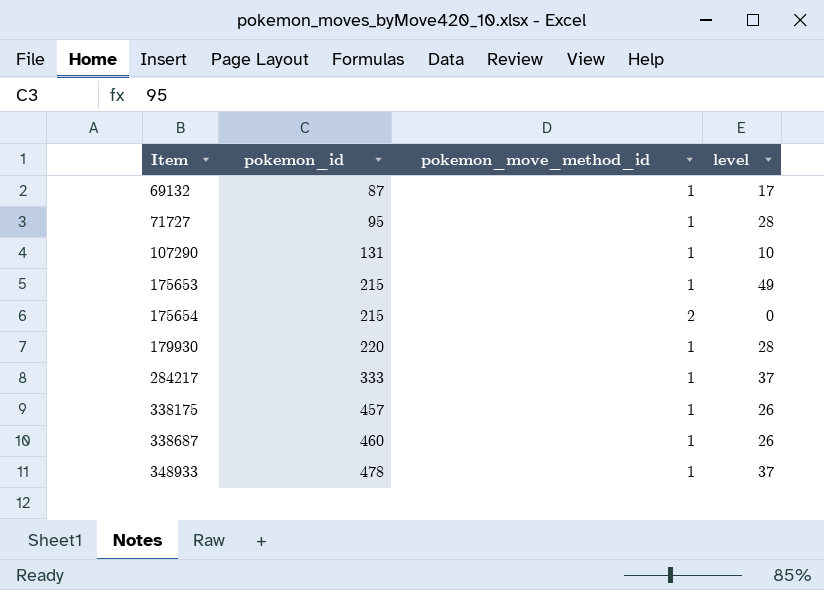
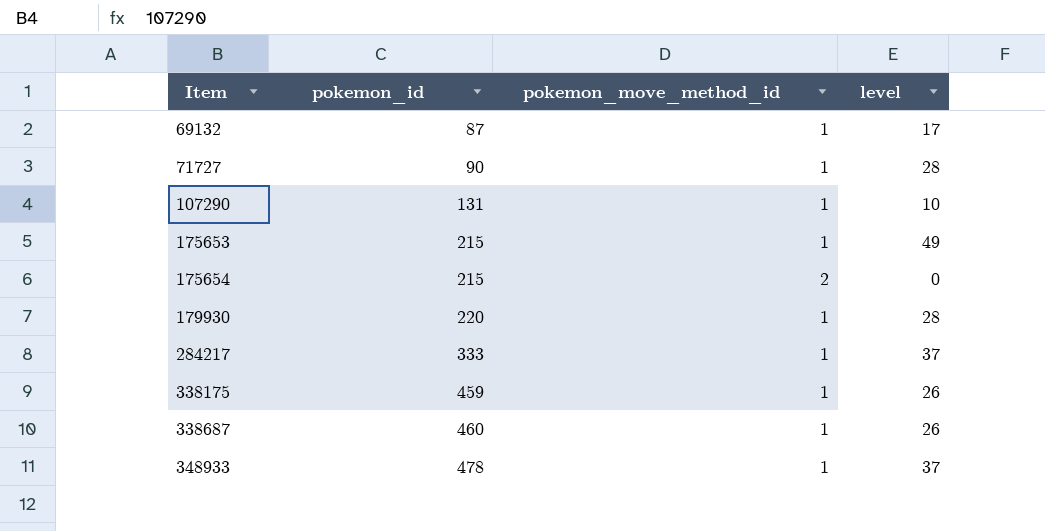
71727 | pokemon_id: 95 -> 90
338175 | pokemon_id: 457 -> 459

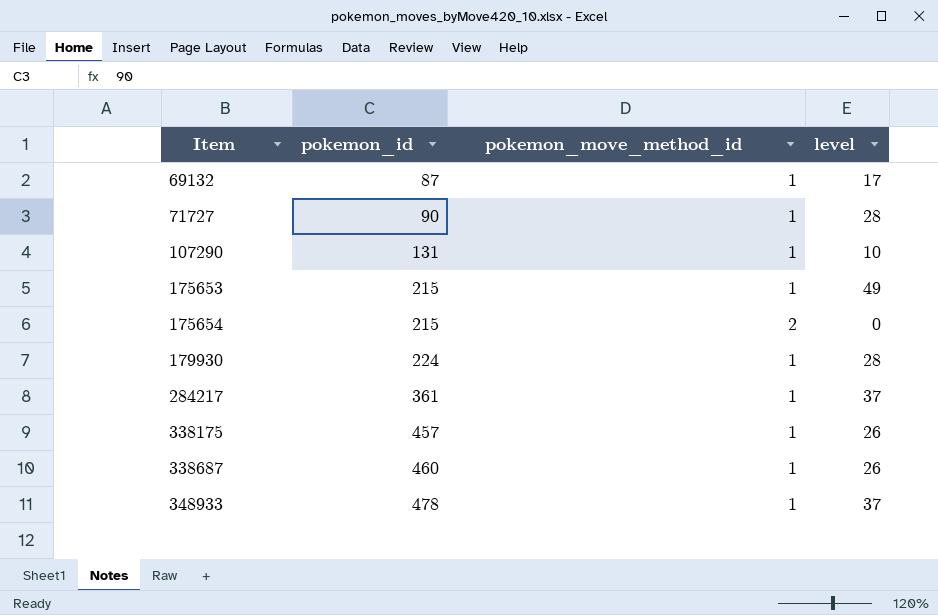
179930 | pokemon_id: 220 -> 224
284217 | pokemon_id: 333 -> 361
338175 | pokemon_id: 459 -> 457

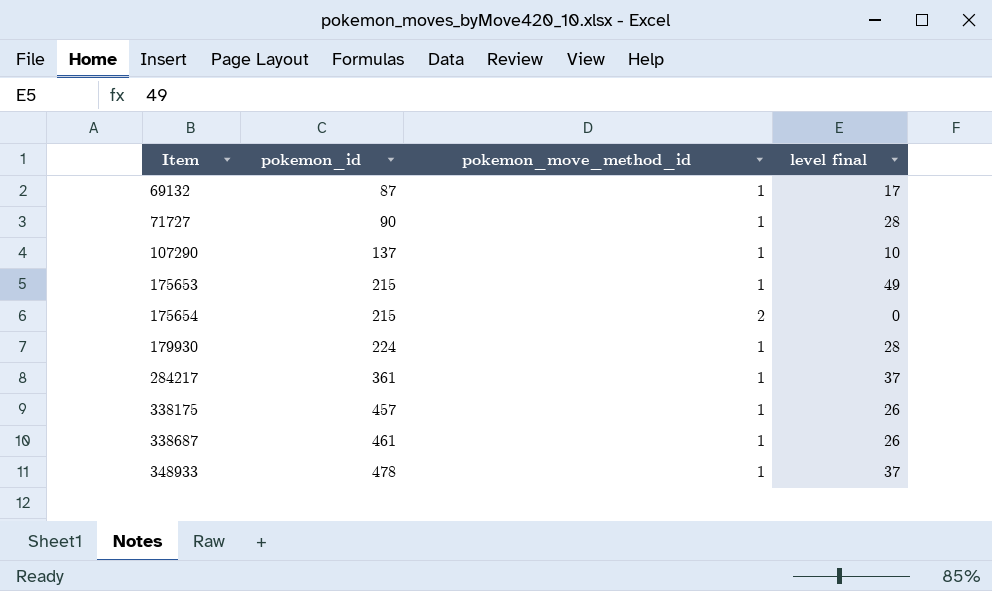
column name: level -> level final
107290 | pokemon_id: 131 -> 137
338687 | pokemon_id: 460 -> 461

